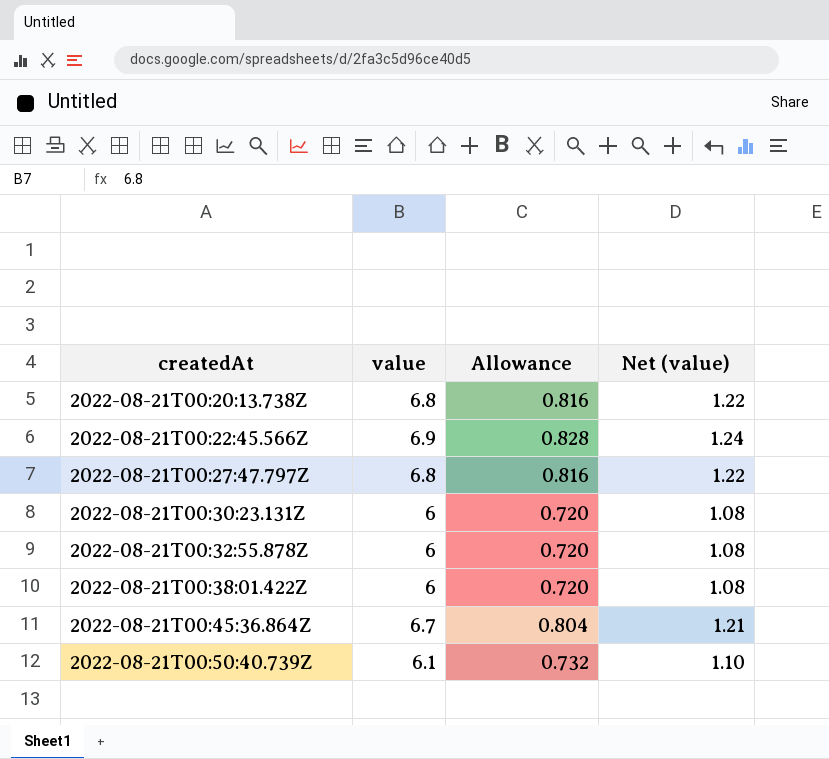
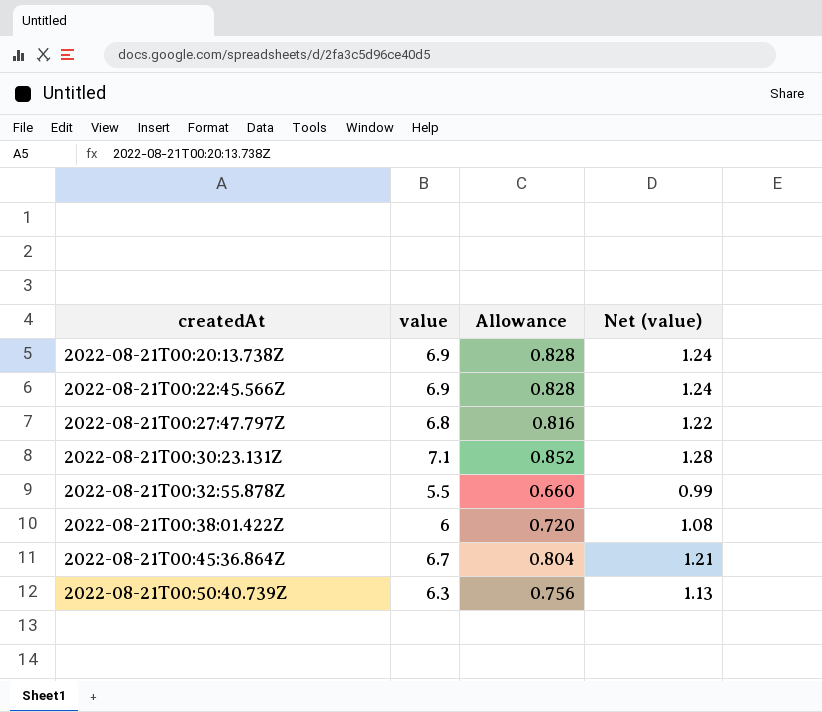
2022-08-21T00:20:13.738Z | value: 6.8 -> 6.9
2022-08-21T00:20:13.738Z | Allowance: 0.816 -> 0.828
2022-08-21T00:20:13.738Z | Net (value): 1.22 -> 1.24
2022-08-21T00:30:23.131Z | value: 6 -> 7.1
2022-08-21T00:30:23.131Z | Allowance: 0.720 -> 0.852
2022-08-21T00:30:23.131Z | Net (value): 1.08 -> 1.28
2022-08-21T00:32:55.878Z | value: 6 -> 5.5
2022-08-21T00:32:55.878Z | Allowance: 0.720 -> 0.660
2022-08-21T00:32:55.878Z | Net (value): 1.08 -> 0.99
2022-08-21T00:50:40.739Z | value: 6.1 -> 6.3
2022-08-21T00:50:40.739Z | Allowance: 0.732 -> 0.756
2022-08-21T00:50:40.739Z | Net (value): 1.10 -> 1.13

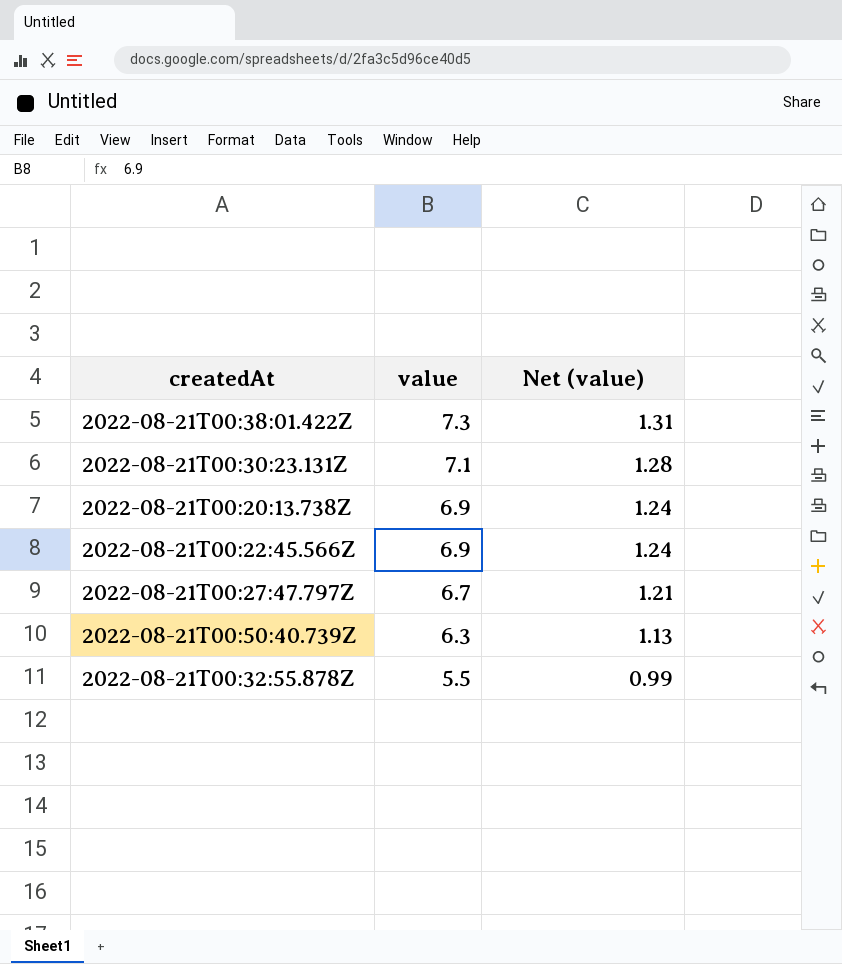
row order: createdAt ascending -> value descending
column Allowance | formula: [value] * 0.12 -> none
row 2022-08-21T00:45:36.864Z: 6.7 | 0.804 | 1.21 -> none
2022-08-21T00:38:01.422Z | value: 6 -> 7.3
2022-08-21T00:38:01.422Z | Net (value): 1.08 -> 1.31
2022-08-21T00:27:47.797Z | value: 6.8 -> 6.7
2022-08-21T00:27:47.797Z | Net (value): 1.22 -> 1.21

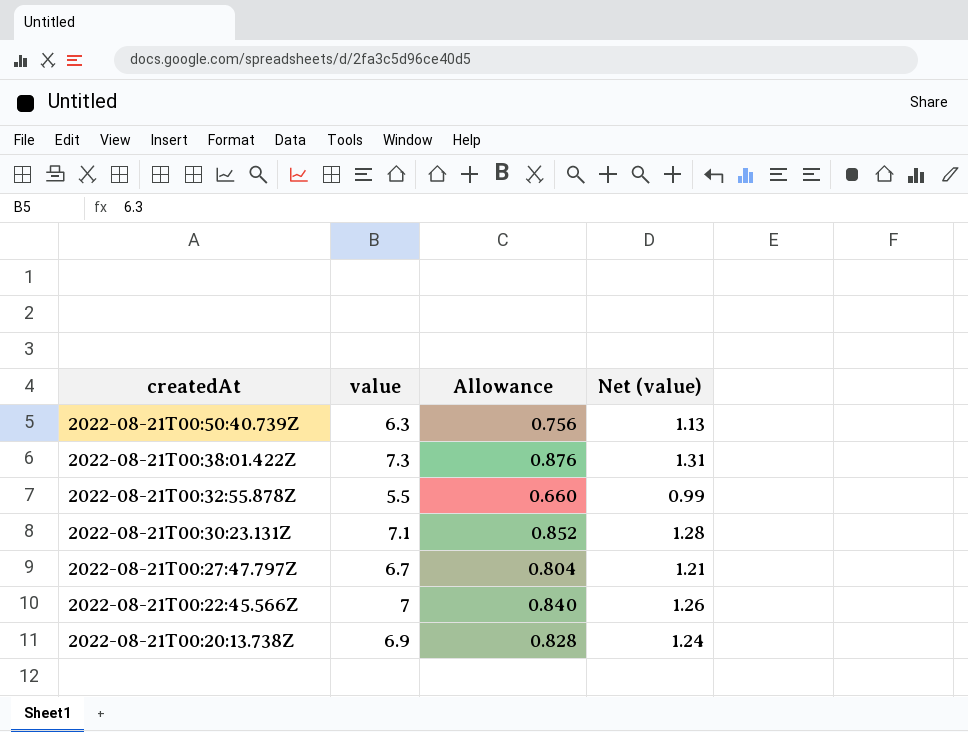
row order: value descending -> createdAt descending
column Allowance | formula: none -> [value] * 0.12
2022-08-21T00:22:45.566Z | value: 6.9 -> 7
2022-08-21T00:22:45.566Z | Net (value): 1.24 -> 1.26

